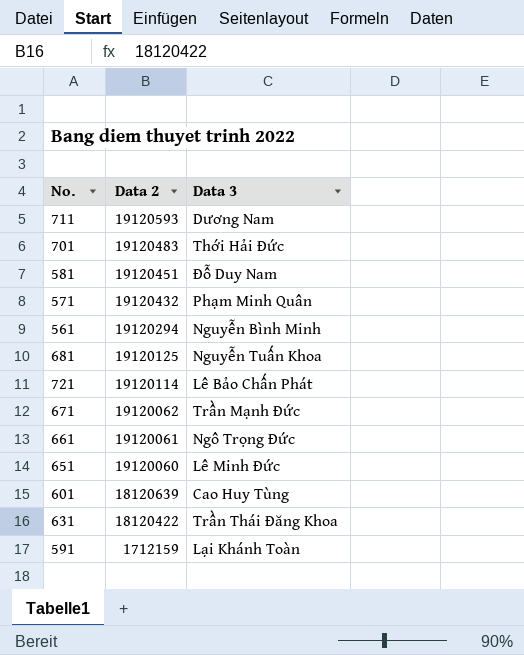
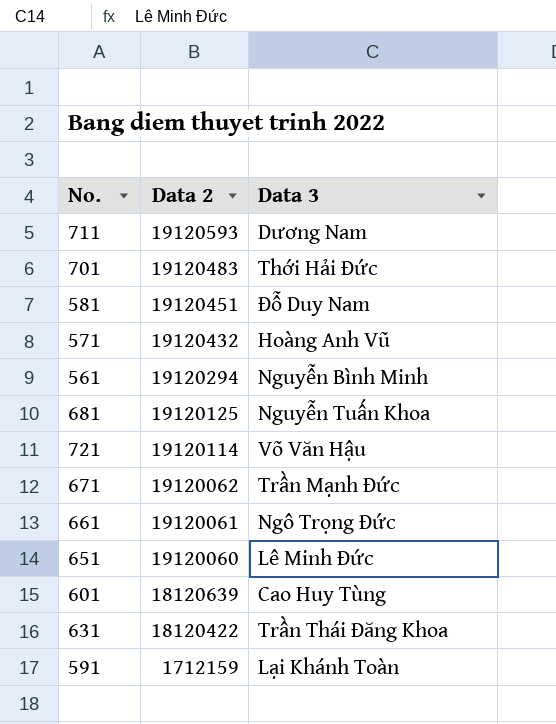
571 | Data 3: Phạm Minh Quân -> Hoàng Anh Vũ
721 | Data 3: Lê Bảo Chấn Phát -> Võ Văn Hậu

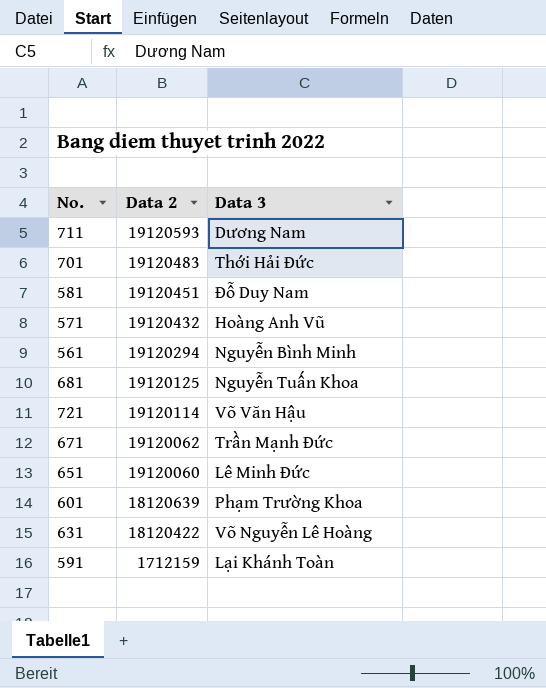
row 661: 19120061 | Ngô Trọng Đức -> none
601 | Data 3: Cao Huy Tùng -> Phạm Trường Khoa
631 | Data 3: Trần Thái Đăng Khoa -> Võ Nguyễn Lê Hoàng

